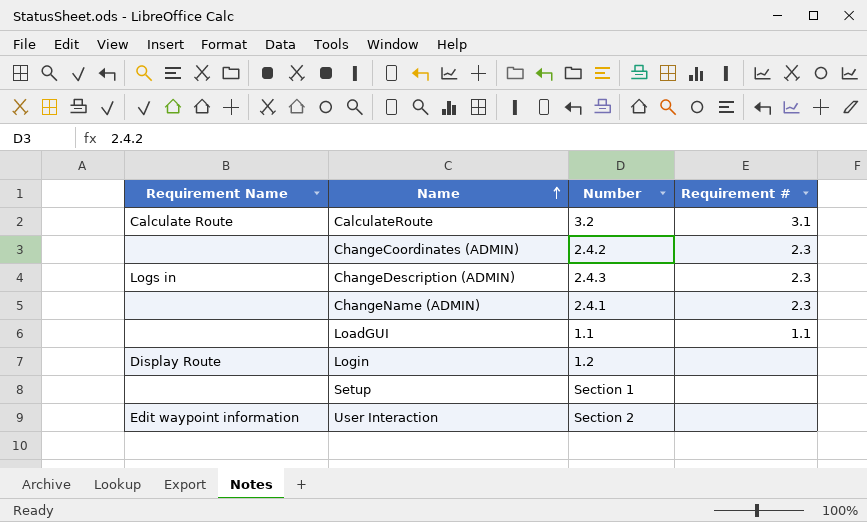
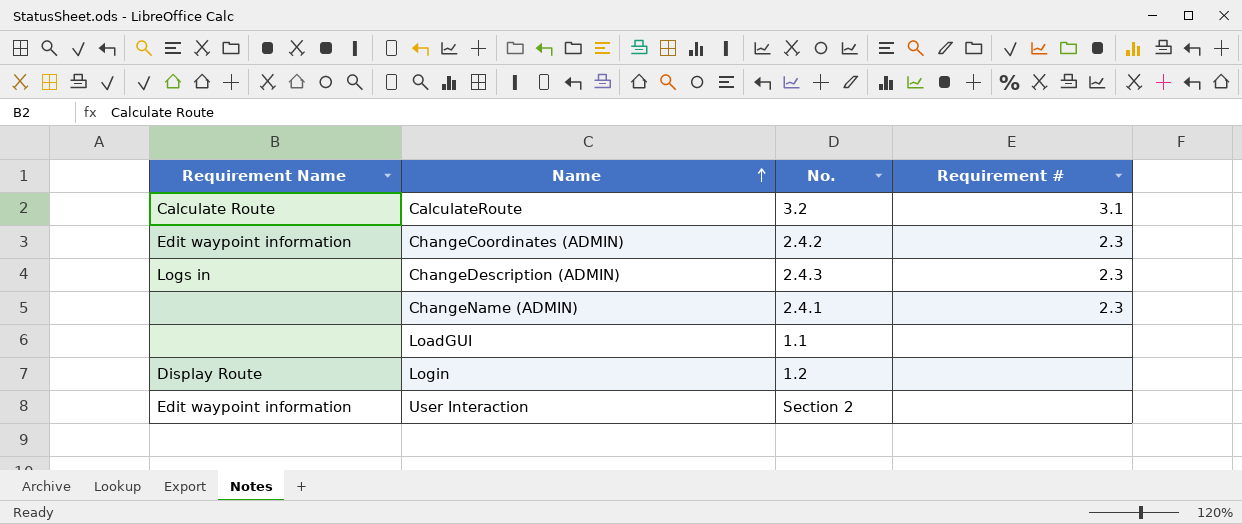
column name: Number -> No.
row Setup: none | Section 1 | none -> none
ChangeCoordinates (ADMIN) | Requirement Name: none -> Edit waypoint information
LoadGUI | Requirement #: 1.1 -> none

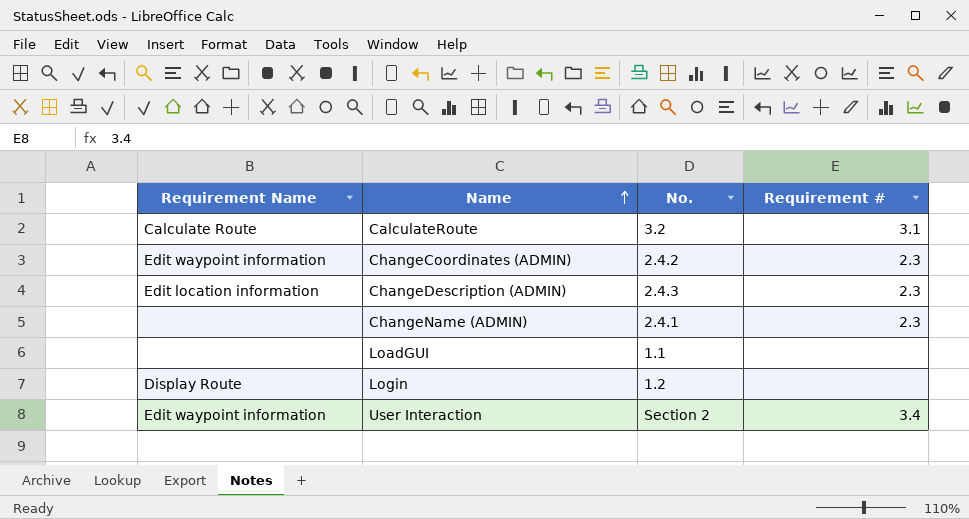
ChangeDescription (ADMIN) | Requirement Name: Logs in -> Edit location information
User Interaction | Requirement #: none -> 3.4

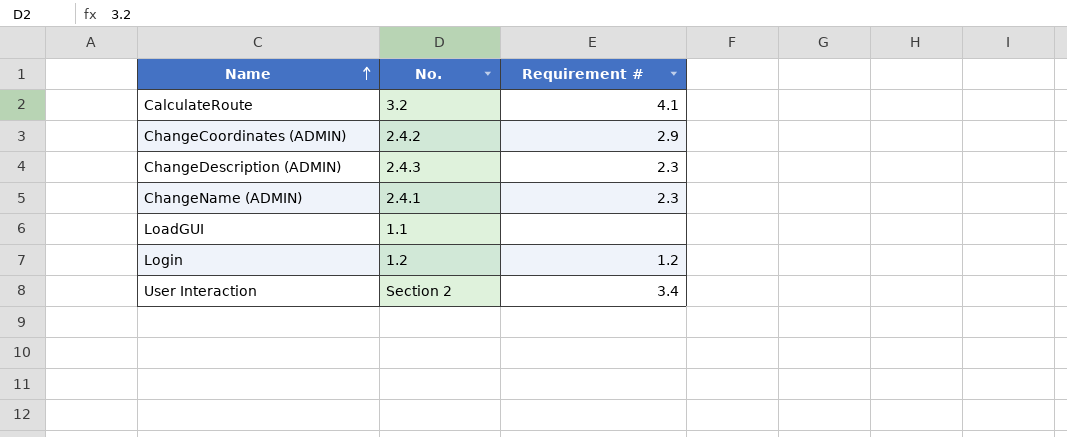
column Requirement Name | position: 1 -> none
CalculateRoute | Requirement #: 3.1 -> 4.1
ChangeCoordinates (ADMIN) | Requirement #: 2.3 -> 2.9
Login | Requirement #: none -> 1.2

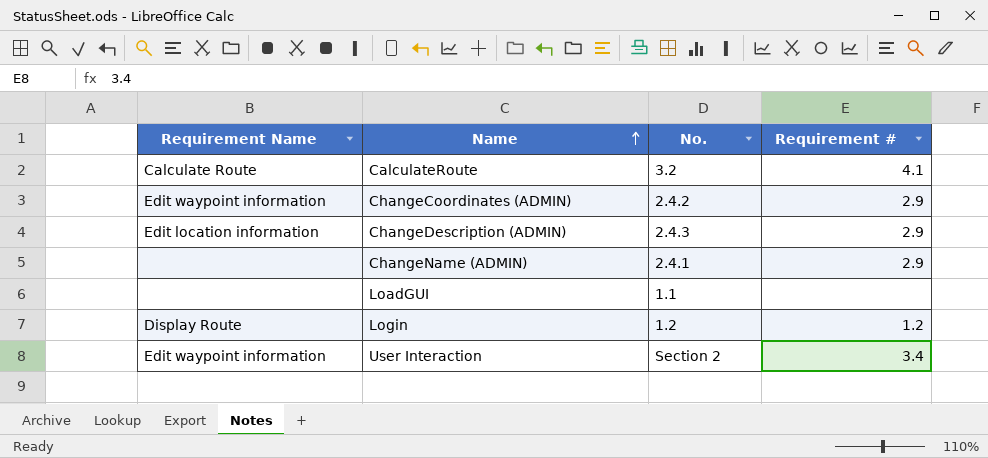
column Requirement Name | position: none -> 1
ChangeDescription (ADMIN) | Requirement #: 2.3 -> 2.9
ChangeName (ADMIN) | Requirement #: 2.3 -> 2.9

